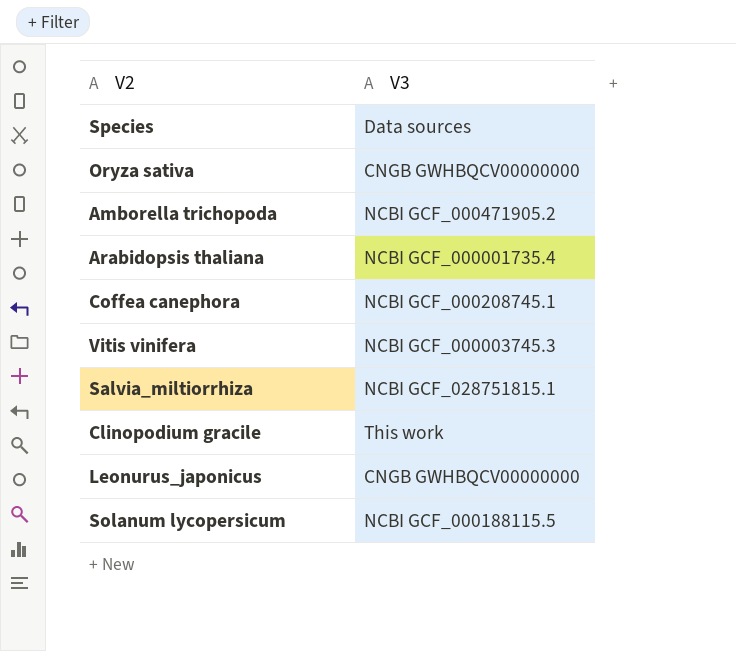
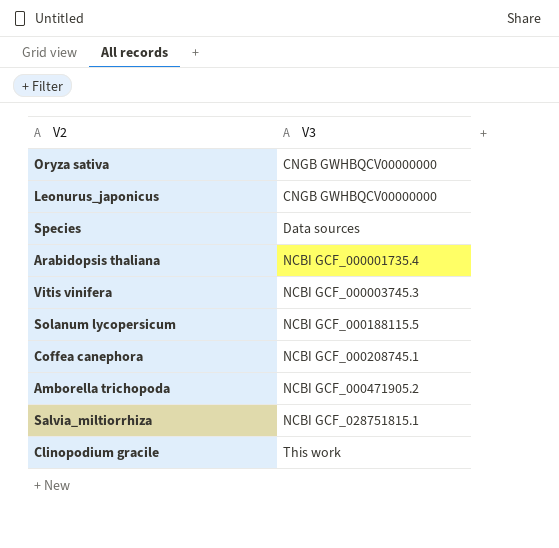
row order: none -> V3 ascending

